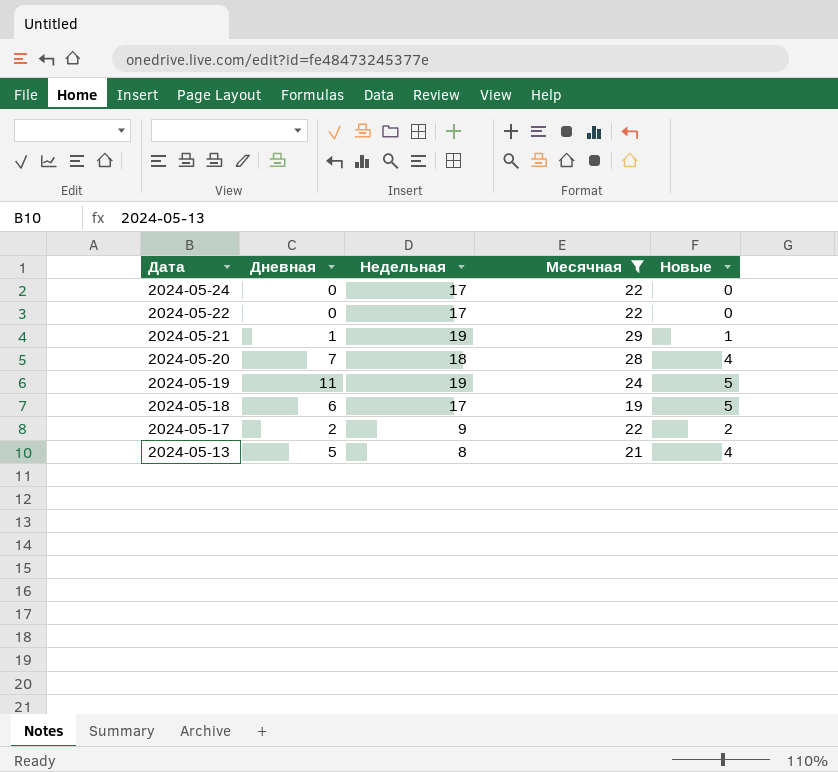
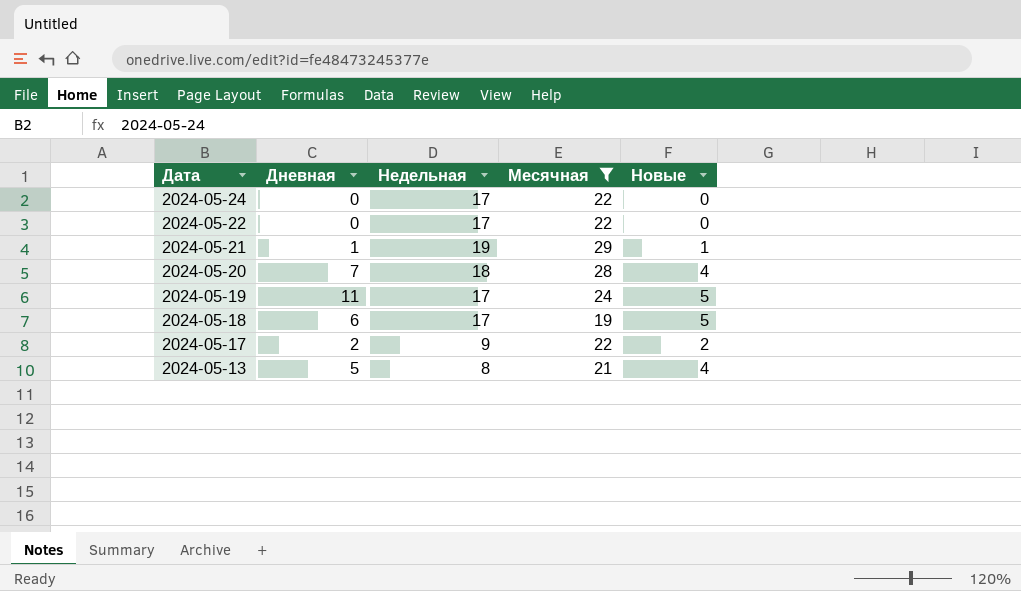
2024-05-19 | Недельная: 19 -> 17

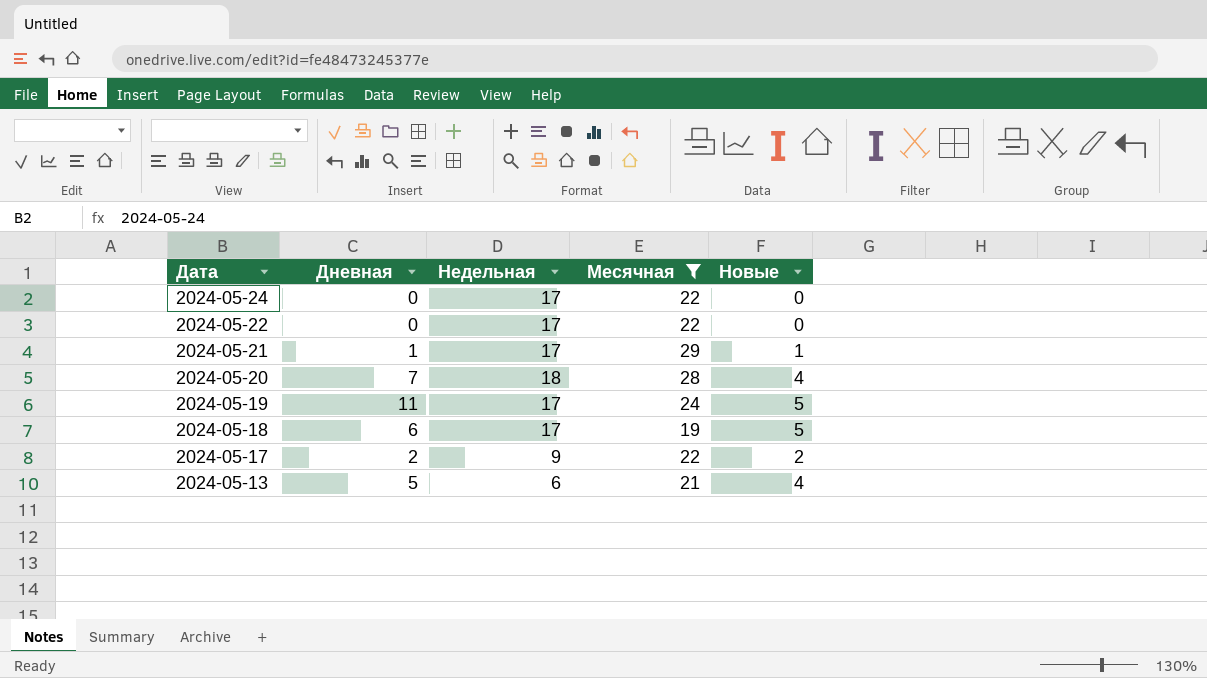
2024-05-21 | Недельная: 19 -> 17
2024-05-13 | Недельная: 8 -> 6

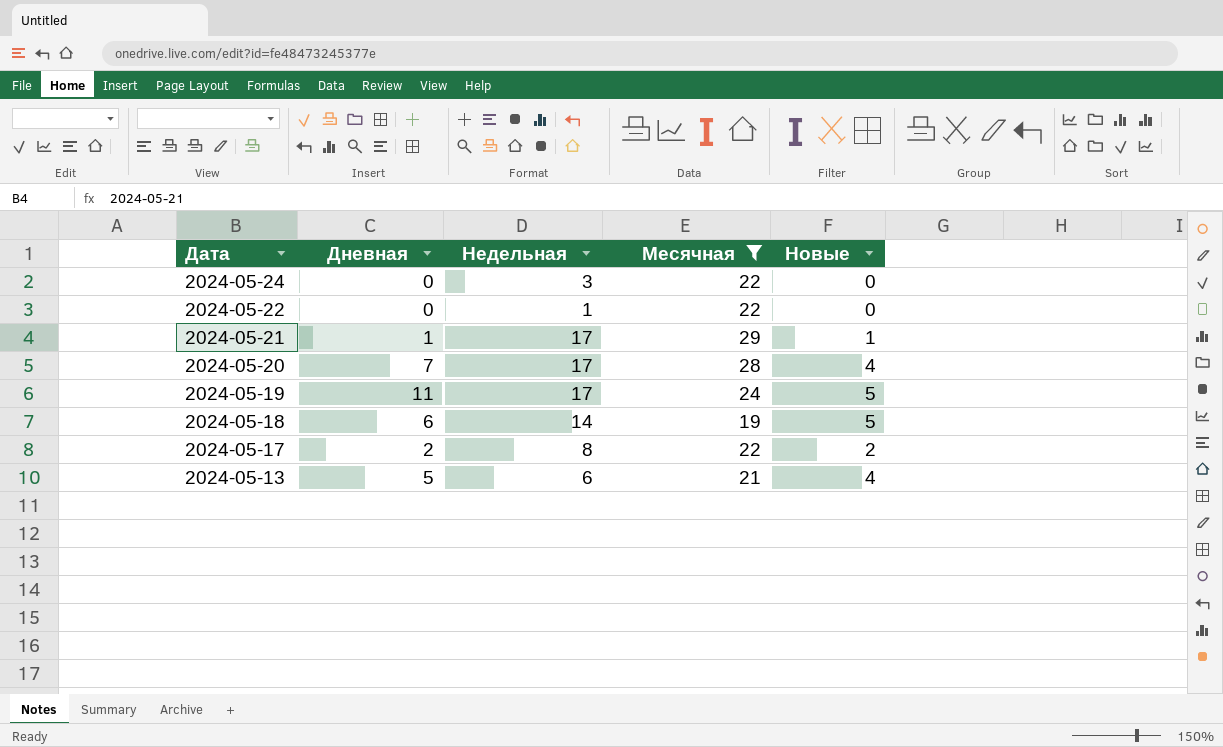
2024-05-24 | Недельная: 17 -> 3
2024-05-22 | Недельная: 17 -> 1
2024-05-20 | Недельная: 18 -> 17
2024-05-18 | Недельная: 17 -> 14
2024-05-17 | Недельная: 9 -> 8

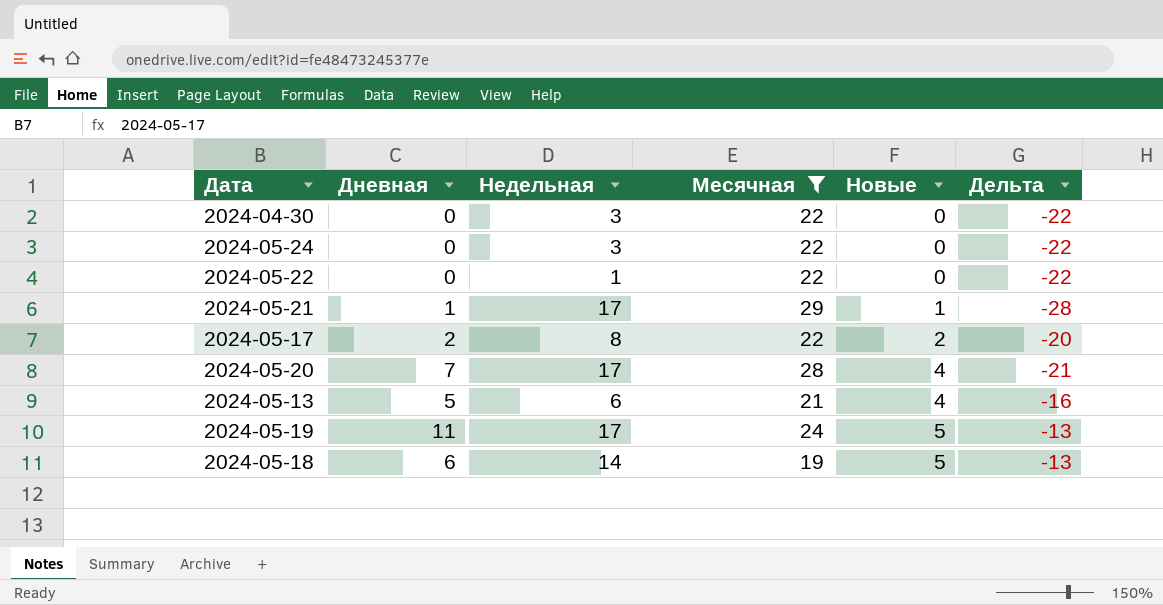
row order: Дата descending -> Новые ascending
column Дельта | formula: none -> [Дневная] - [Месячная]
row 2024-04-30: none -> 0 | 3 | 22 | 0 | -22

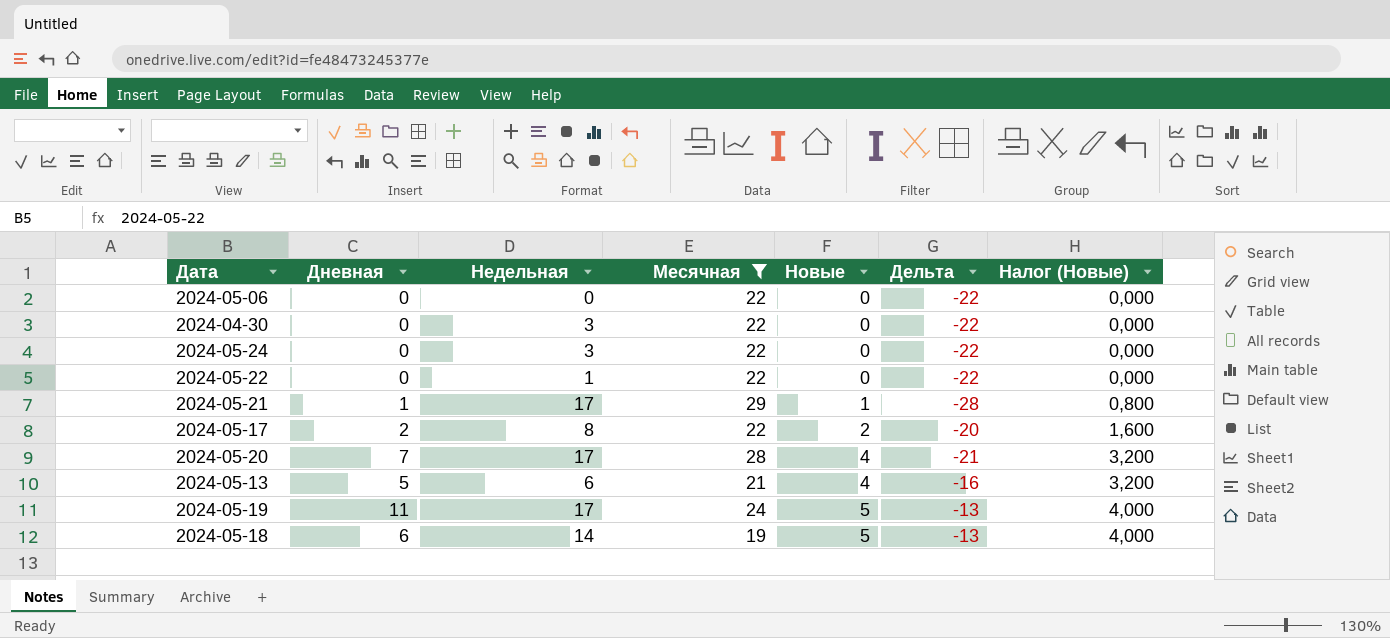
column Налог (Новые) | formula: none -> [Новые] * 0,8
row 2024-05-06: none -> 0 | 0 | 22 | 0 | -22 | 0,000

